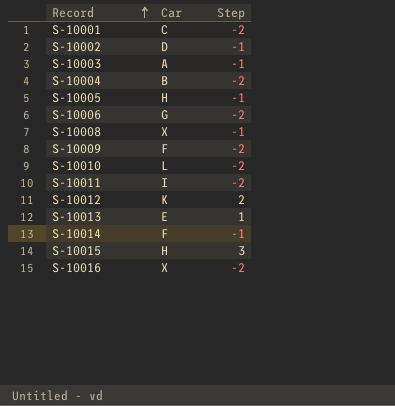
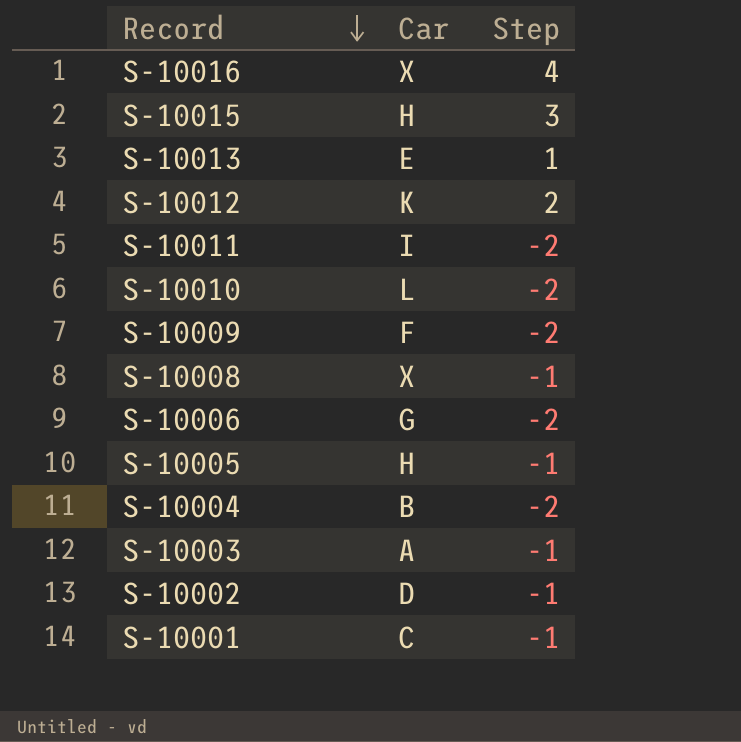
row order: Record ascending -> Record descending
row S-10014: F | -1 -> none
S-10016 | Step: -2 -> 4
S-10001 | Step: -2 -> -1

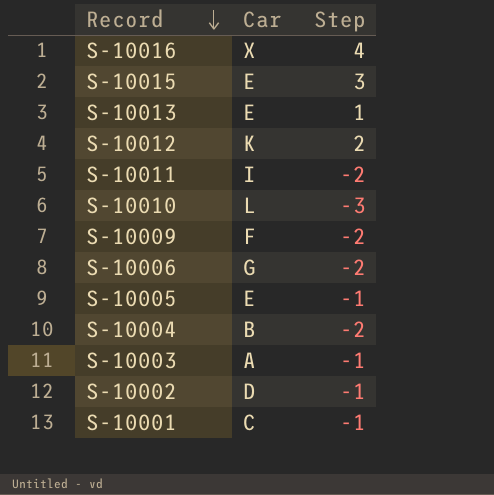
row S-10008: X | -1 -> none
S-10015 | Car: H -> E
S-10010 | Step: -2 -> -3
S-10005 | Car: H -> E

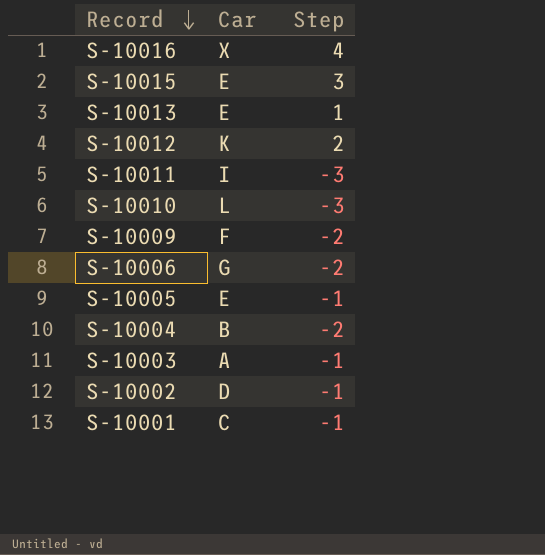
S-10011 | Step: -2 -> -3

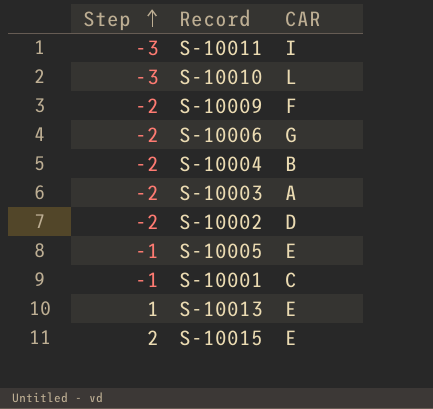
row order: Record descending -> Step ascending
column Step | position: 3 -> 1
column name: Car -> CAR
row S-10016: X | 4 -> none
row S-10012: K | 2 -> none
S-10003 | Step: -1 -> -2
S-10002 | Step: -1 -> -2
S-10015 | Step: 3 -> 2

